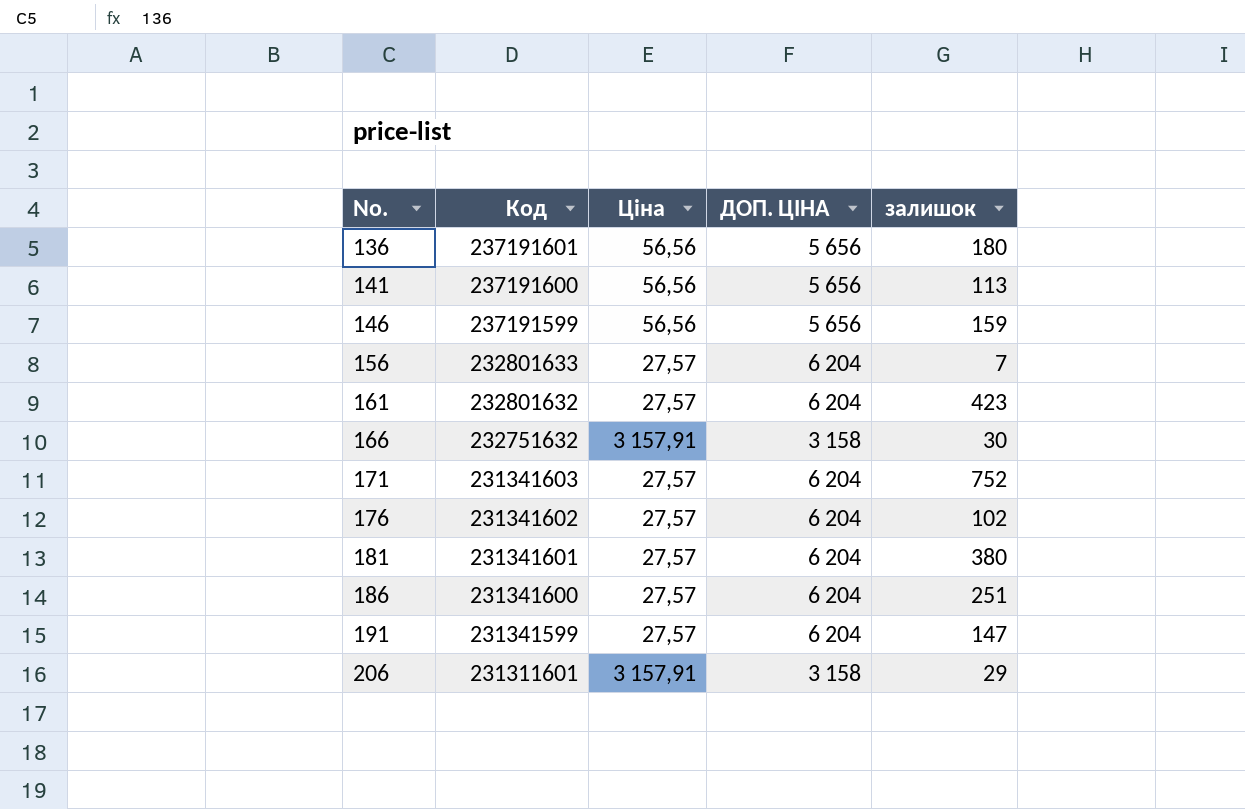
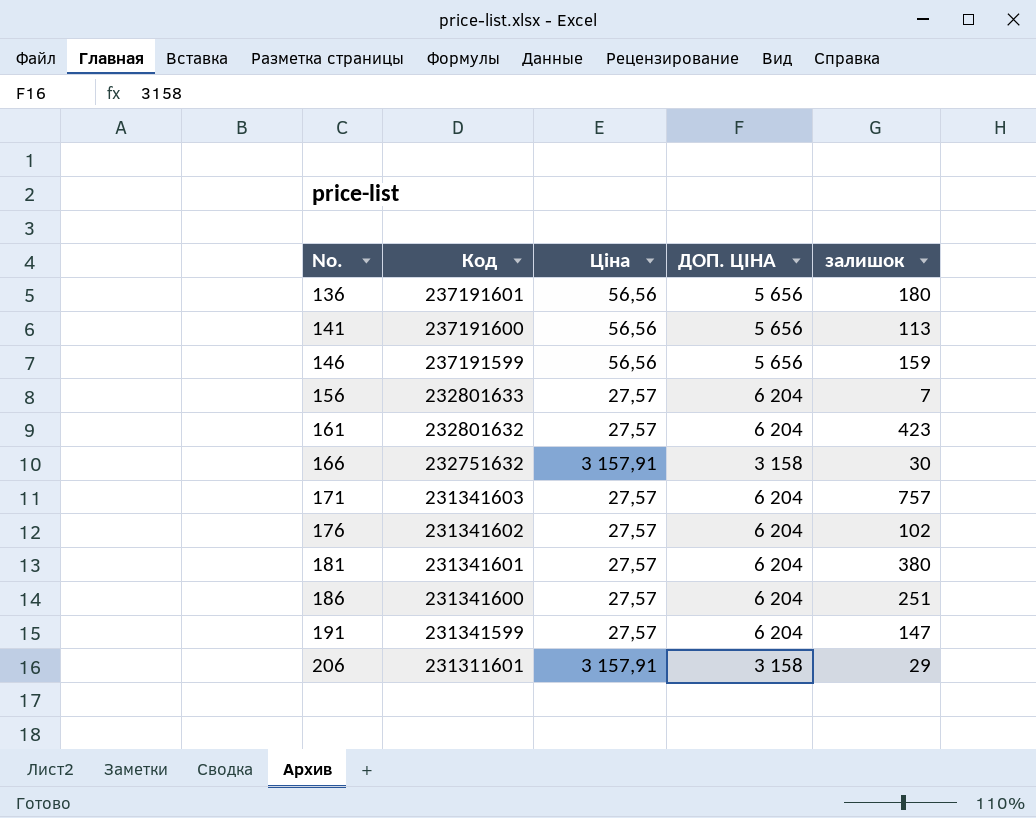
171 | залишок: 752 -> 757

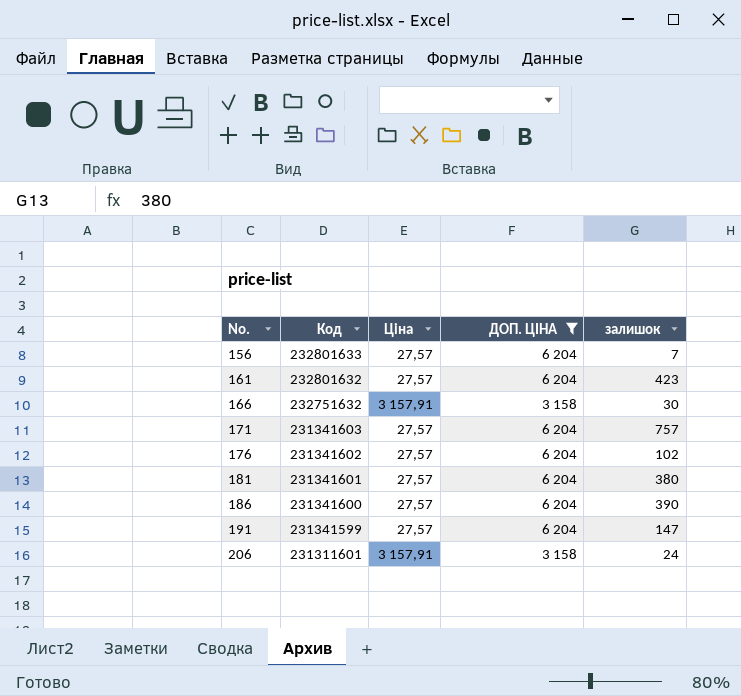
filter: none -> ДОП. ЦІНА != 5 656
186 | залишок: 251 -> 390
206 | залишок: 29 -> 24

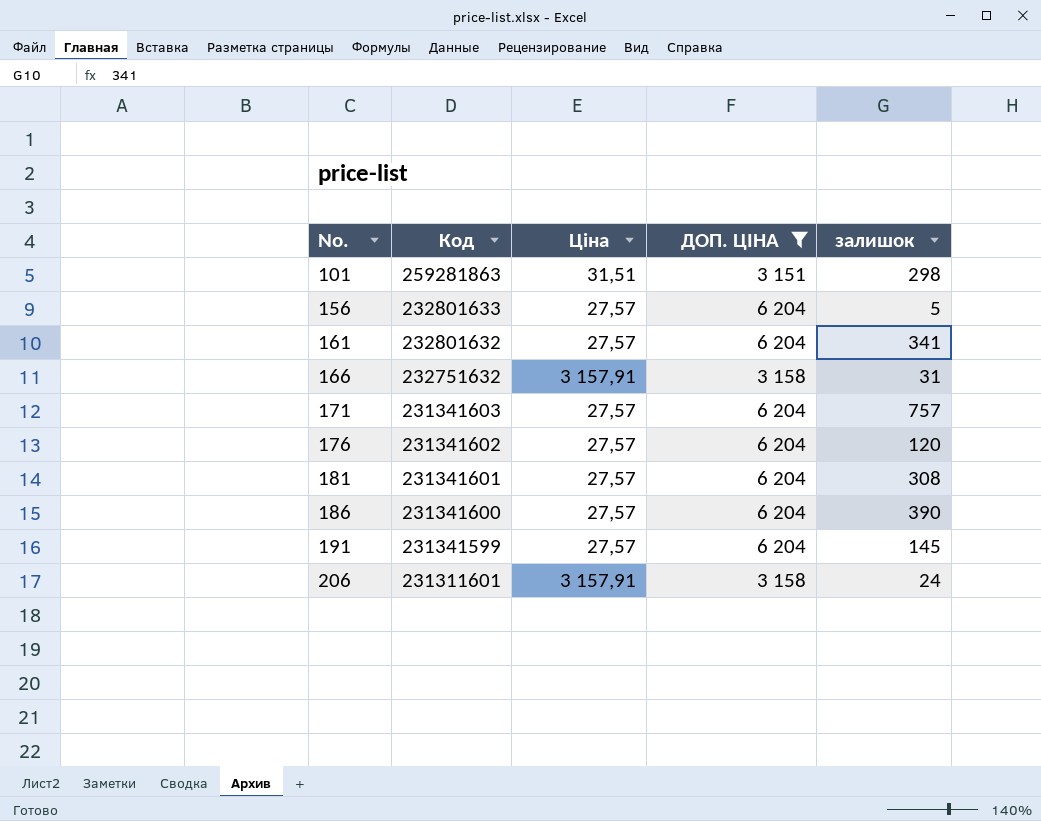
row 101: none -> 259281863 | 31,51 | 3 151 | 298
156 | залишок: 7 -> 5
161 | залишок: 423 -> 341
166 | залишок: 30 -> 31
176 | залишок: 102 -> 120
181 | залишок: 380 -> 308
191 | залишок: 147 -> 145

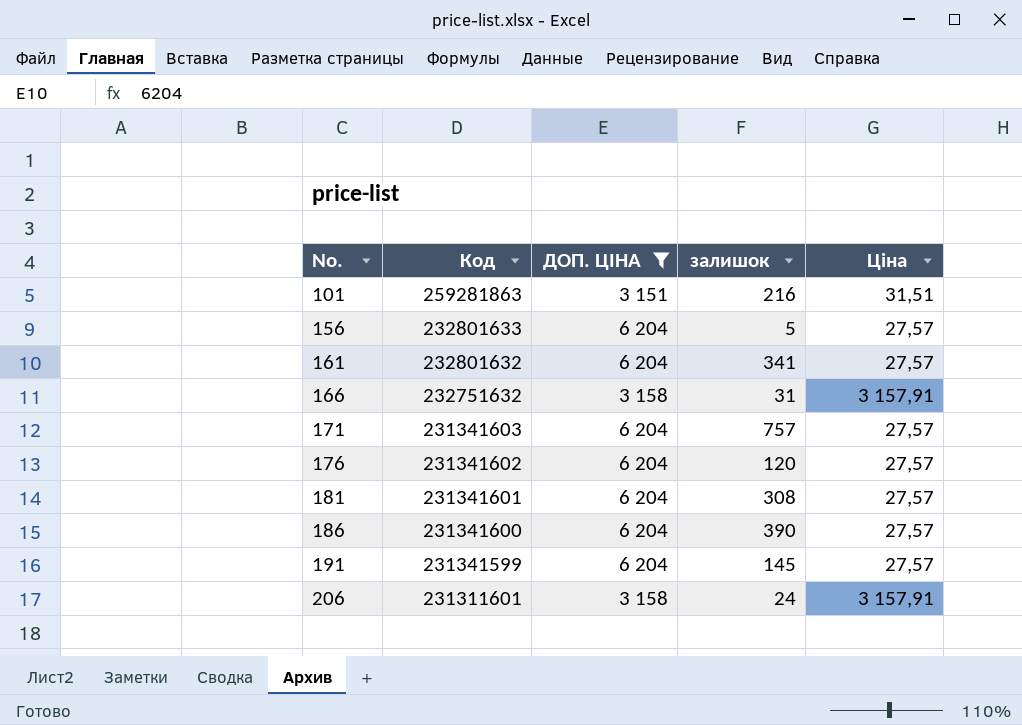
column Ціна | position: 3 -> 5
101 | залишок: 298 -> 216

